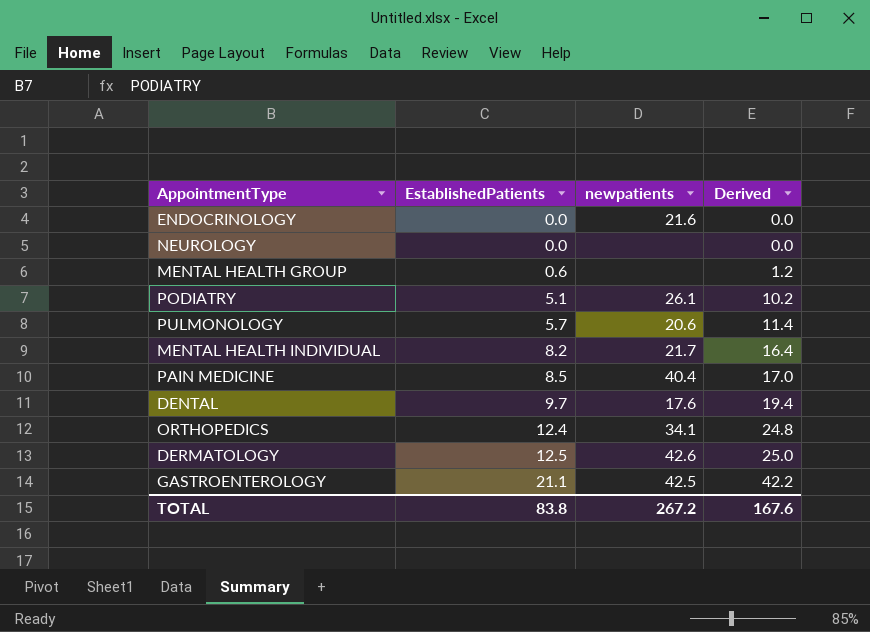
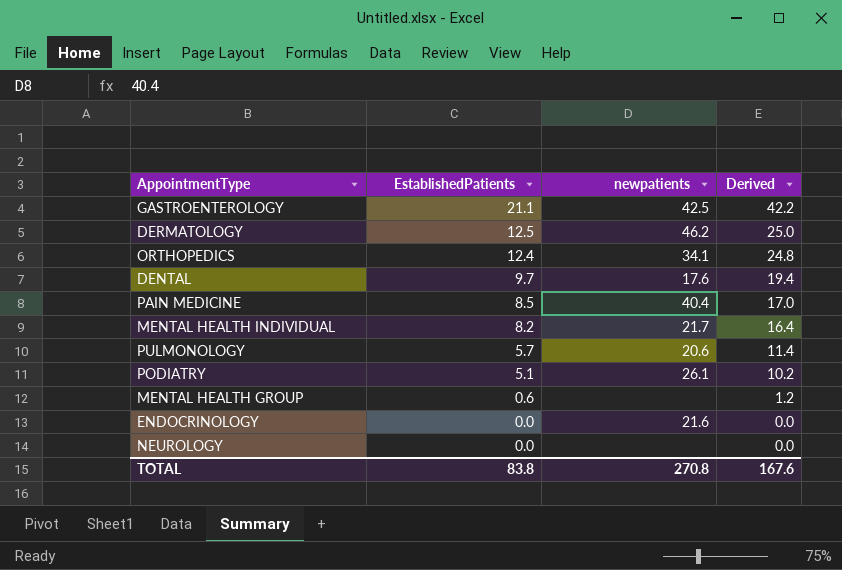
row order: EstablishedPatients ascending -> EstablishedPatients descending
DERMATOLOGY | newpatients: 42.6 -> 46.2
TOTAL | newpatients: 267.2 -> 270.8

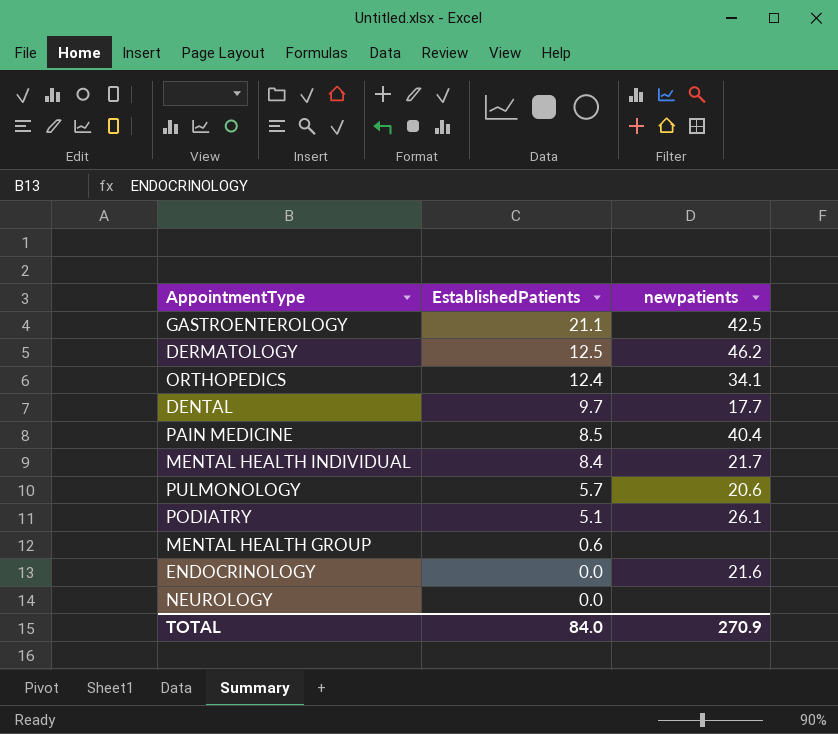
column Derived | formula: [EstablishedPatients] * 2 -> none
DENTAL | newpatients: 17.6 -> 17.7
MENTAL HEALTH INDIVIDUAL | EstablishedPatients: 8.2 -> 8.4
TOTAL | EstablishedPatients: 83.8 -> 84.0
TOTAL | newpatients: 270.8 -> 270.9

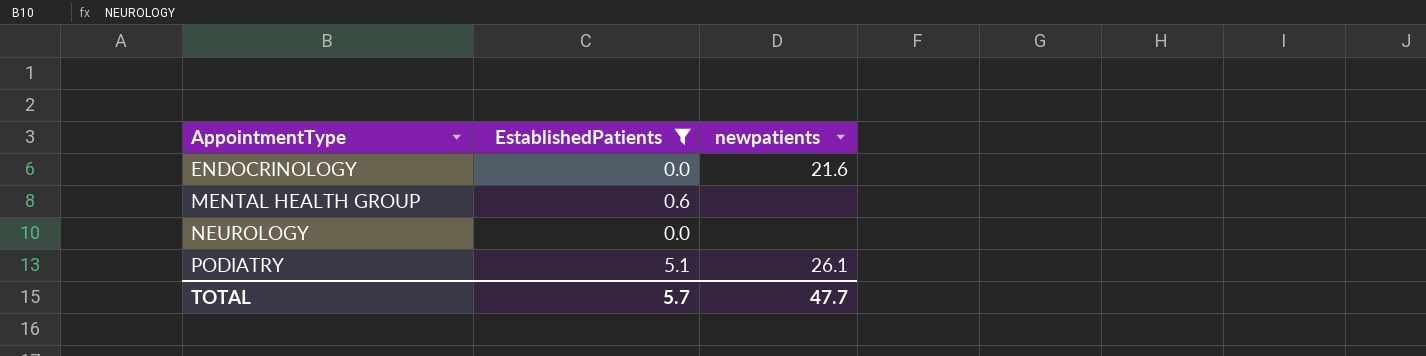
filter: none -> EstablishedPatients <= 5.1
row order: EstablishedPatients descending -> AppointmentType ascending
TOTAL | EstablishedPatients: 84.0 -> 5.7
TOTAL | newpatients: 270.9 -> 47.7

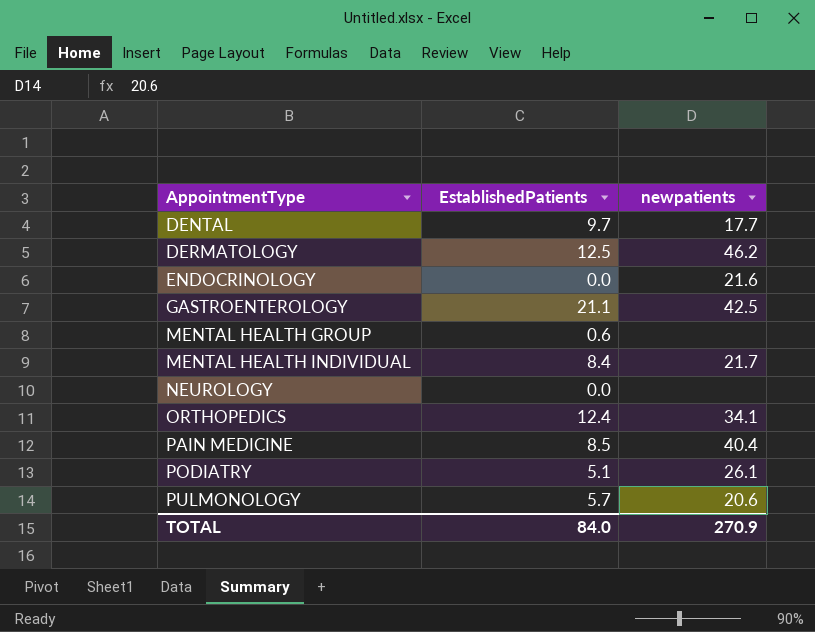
filter: EstablishedPatients <= 5.1 -> none
TOTAL | EstablishedPatients: 5.7 -> 84.0
TOTAL | newpatients: 47.7 -> 270.9

